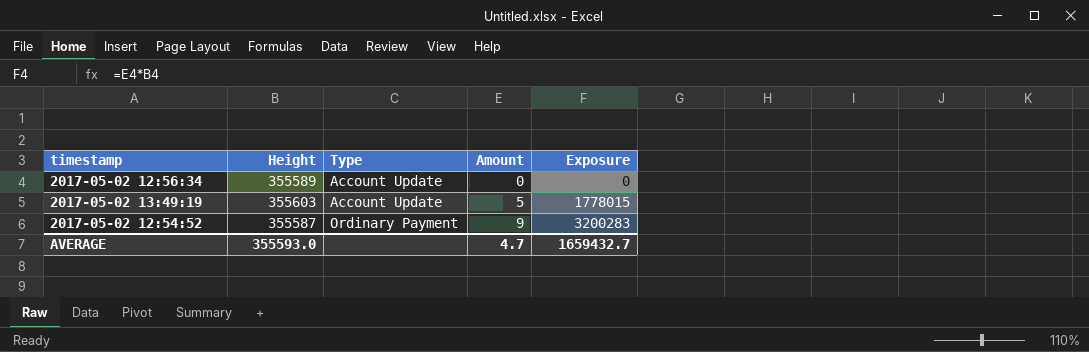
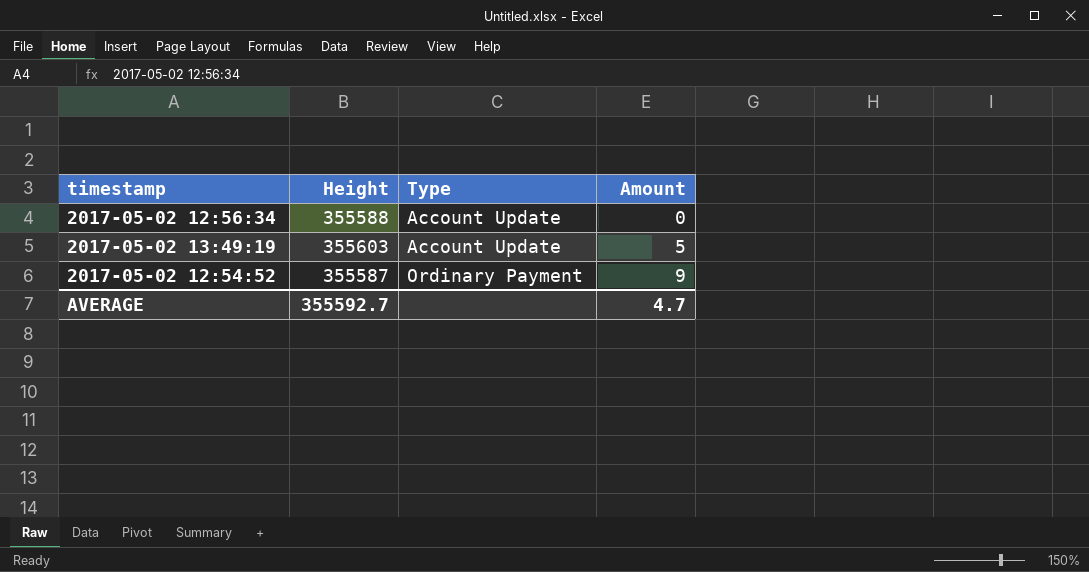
column Exposure | formula: [Height] * [Amount] -> none
2017-05-02 12:56:34 | Height: 355589 -> 355588
AVERAGE | Height: 355593.0 -> 355592.7

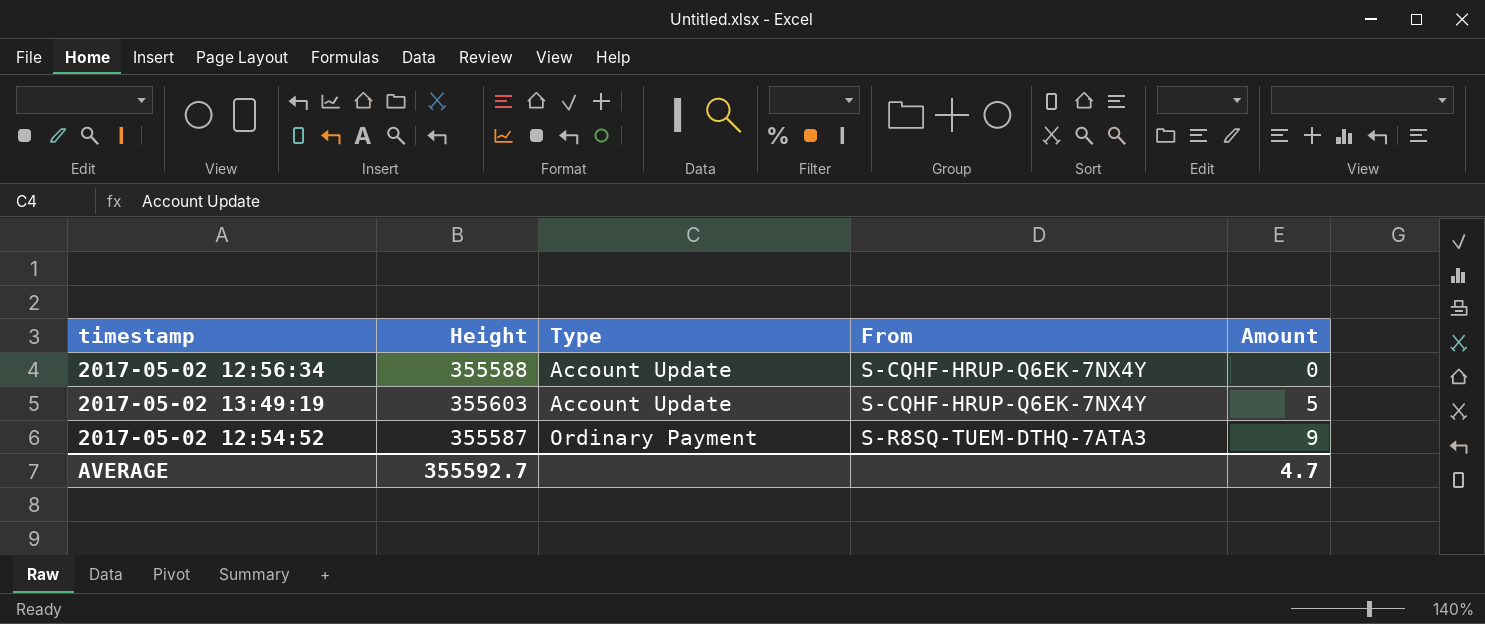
column From | position: none -> 4

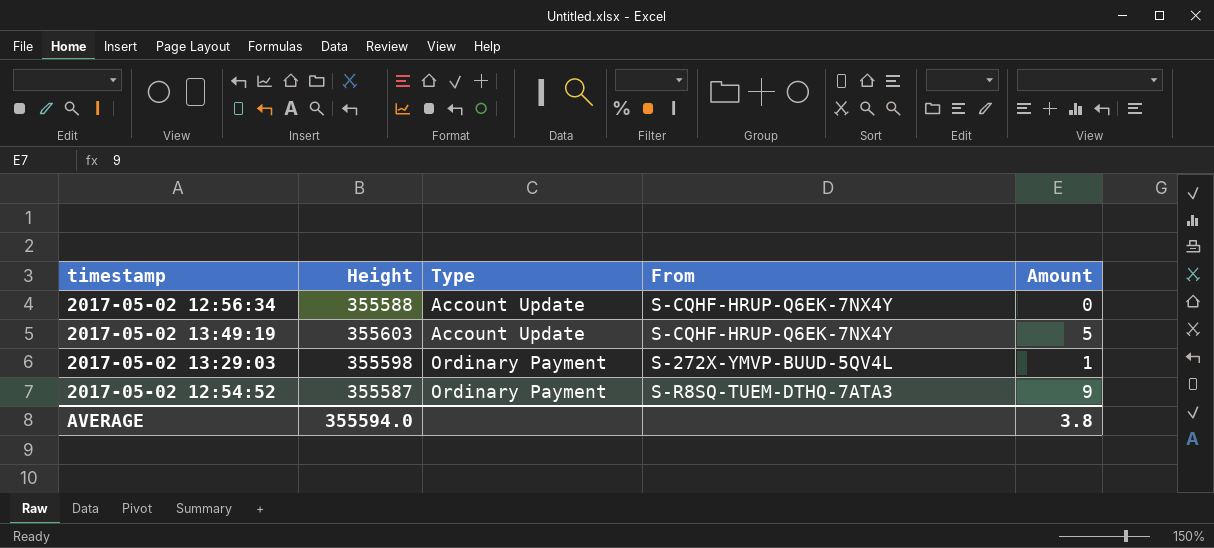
row 2017-05-02 13:29:03: none -> 355598 | Ordinary Payment | S-272X-YMVP-BUUD-5QV4L | 1
AVERAGE | Height: 355592.7 -> 355594.0
AVERAGE | Amount: 4.7 -> 3.8

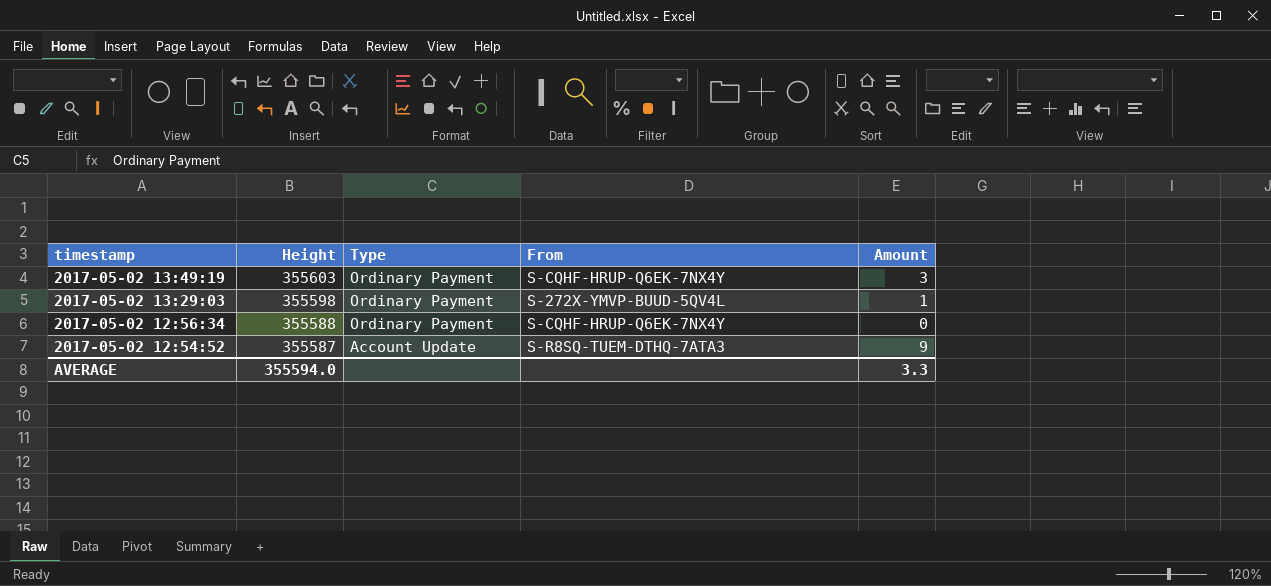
row order: Type ascending -> timestamp descending
2017-05-02 13:49:19 | Type: Account Update -> Ordinary Payment
2017-05-02 13:49:19 | Amount: 5 -> 3
2017-05-02 12:56:34 | Type: Account Update -> Ordinary Payment
2017-05-02 12:54:52 | Type: Ordinary Payment -> Account Update
AVERAGE | Amount: 3.8 -> 3.3

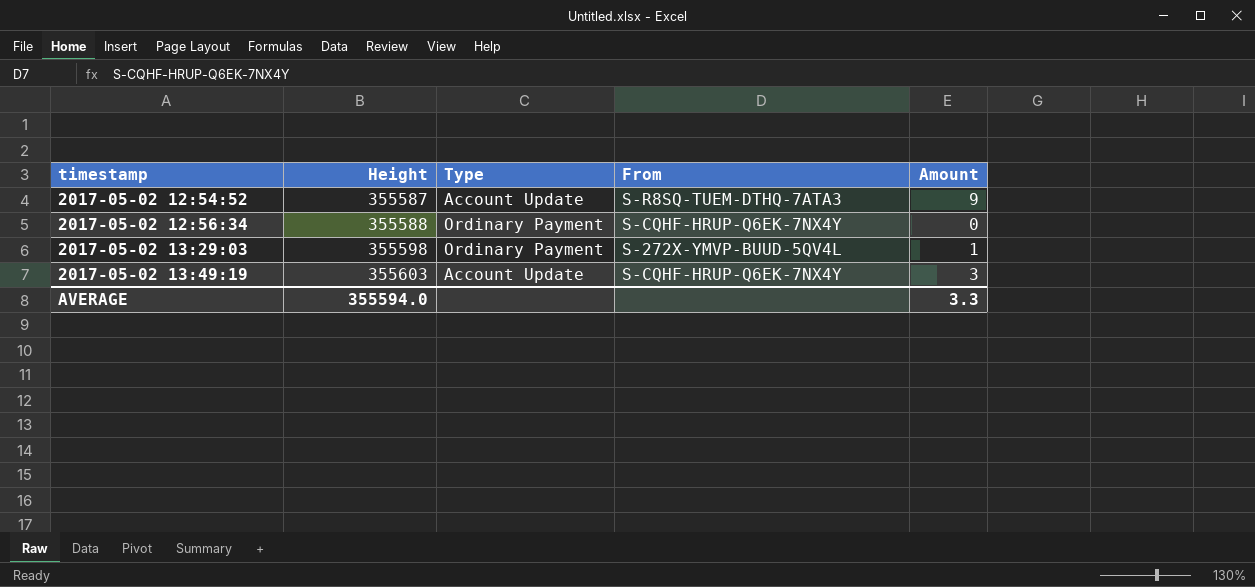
row order: timestamp descending -> timestamp ascending
2017-05-02 13:49:19 | Type: Ordinary Payment -> Account Update

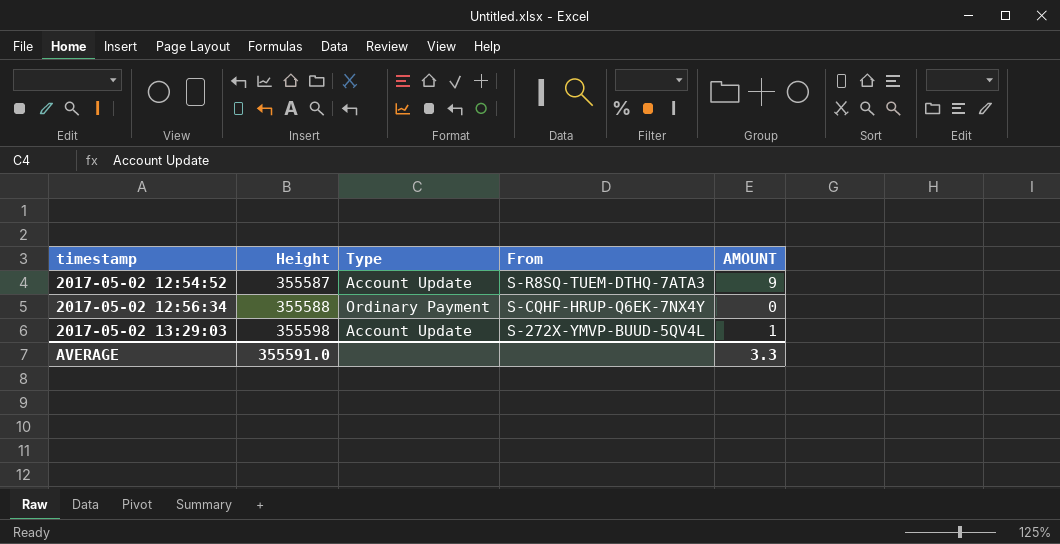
column name: Amount -> AMOUNT
row 2017-05-02 13:49:19: 355603 | Account Update | S-CQHF-HRUP-Q6EK-7NX4Y | 3 -> none
2017-05-02 13:29:03 | Type: Ordinary Payment -> Account Update
AVERAGE | Height: 355594.0 -> 355591.0

